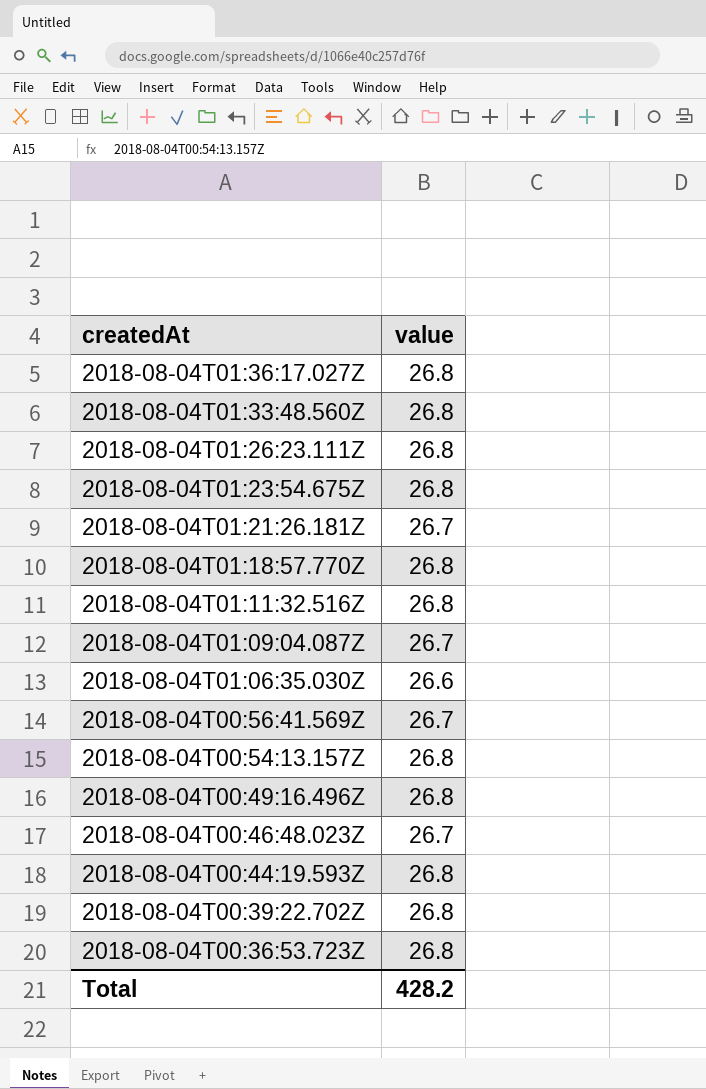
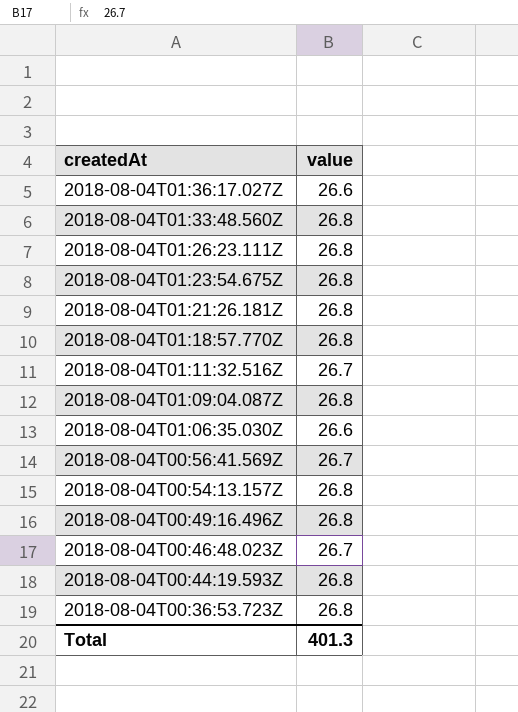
row 2018-08-04T00:39:22.702Z: 26.8 -> none
2018-08-04T01:36:17.027Z | value: 26.8 -> 26.6
2018-08-04T01:21:26.181Z | value: 26.7 -> 26.8
2018-08-04T01:11:32.516Z | value: 26.8 -> 26.7
2018-08-04T01:09:04.087Z | value: 26.7 -> 26.8
Total | value: 428.2 -> 401.3

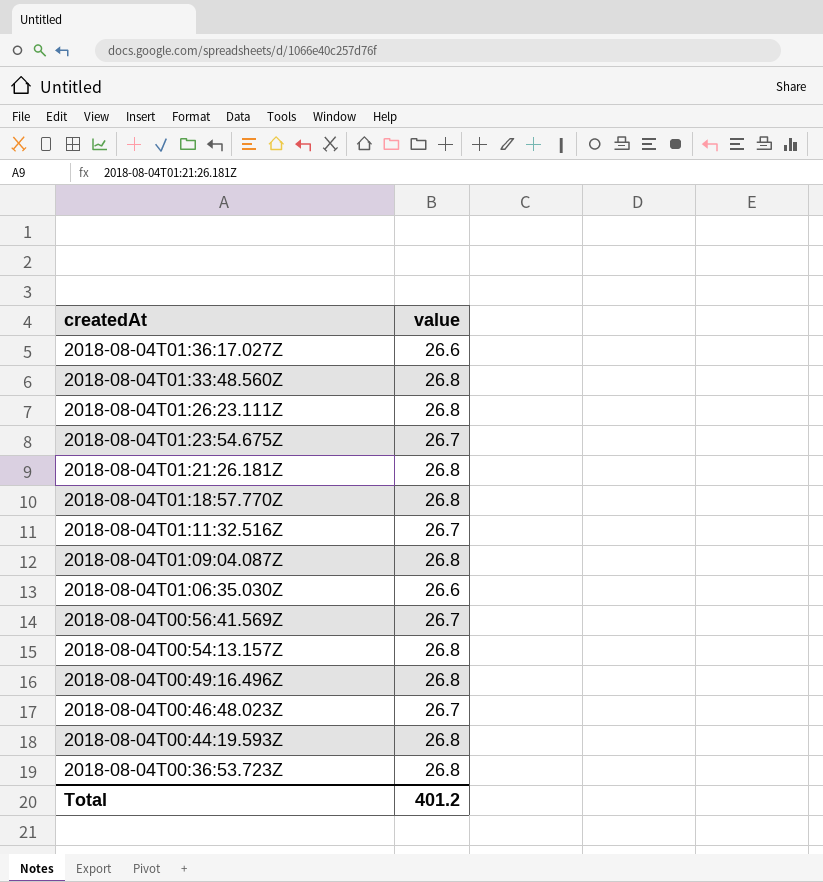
2018-08-04T01:23:54.675Z | value: 26.8 -> 26.7
Total | value: 401.3 -> 401.2

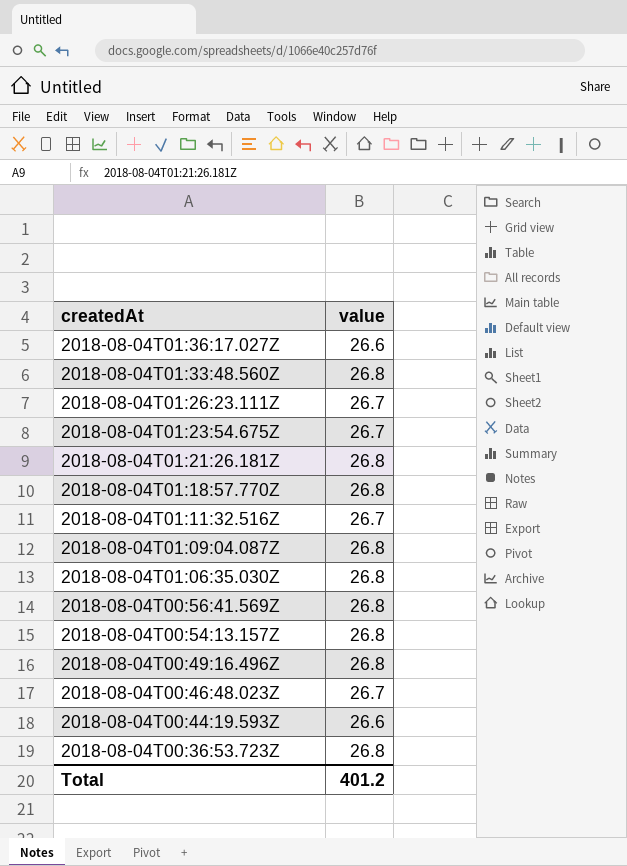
2018-08-04T01:26:23.111Z | value: 26.8 -> 26.7
2018-08-04T01:06:35.030Z | value: 26.6 -> 26.8
2018-08-04T00:56:41.569Z | value: 26.7 -> 26.8
2018-08-04T00:44:19.593Z | value: 26.8 -> 26.6

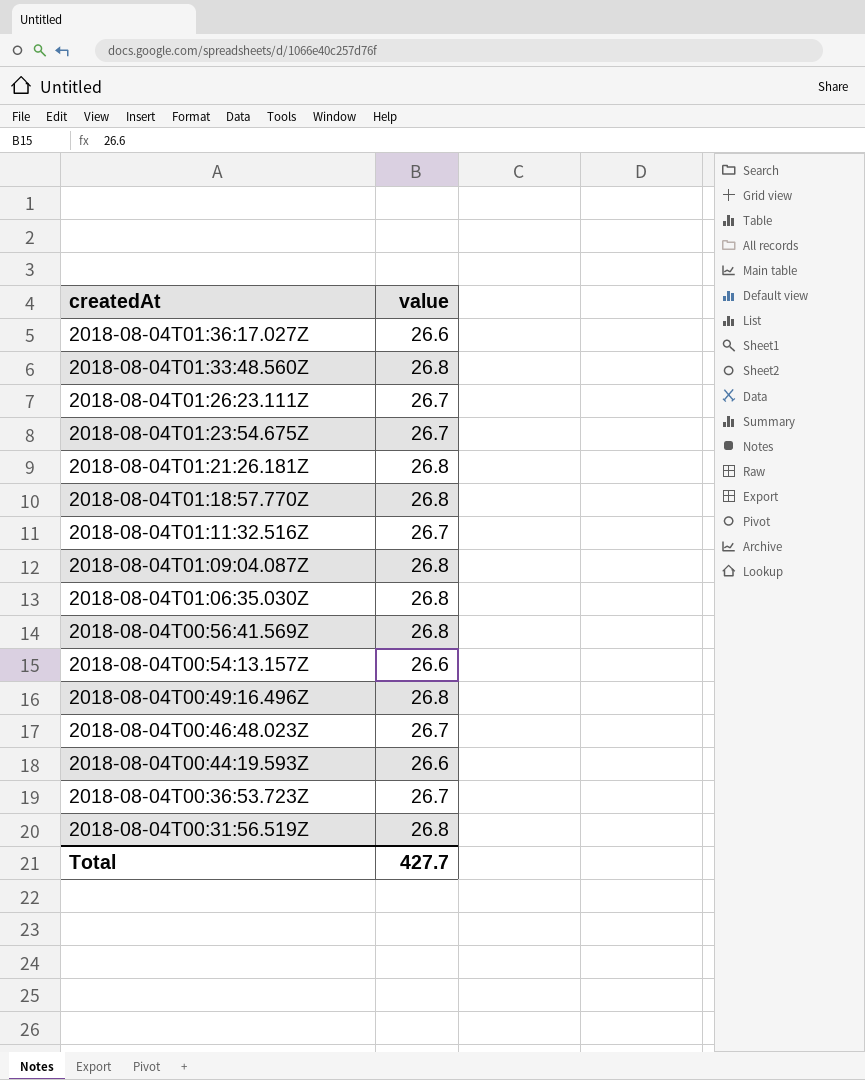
2018-08-04T00:54:13.157Z | value: 26.8 -> 26.6
2018-08-04T00:36:53.723Z | value: 26.8 -> 26.7
row 2018-08-04T00:31:56.519Z: none -> 26.8
Total | value: 401.2 -> 427.7

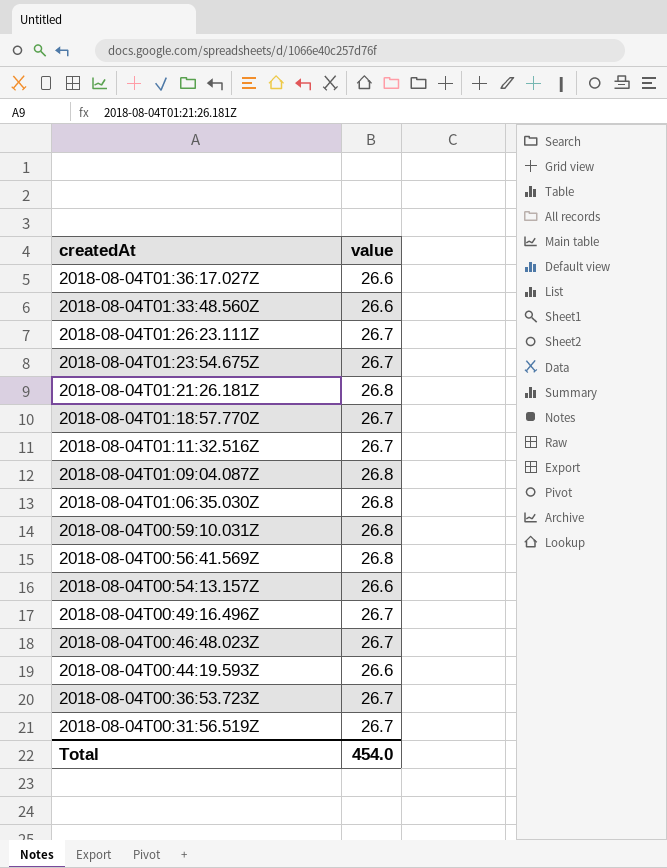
2018-08-04T01:33:48.560Z | value: 26.8 -> 26.6
2018-08-04T01:18:57.770Z | value: 26.8 -> 26.7
row 2018-08-04T00:59:10.031Z: none -> 26.8
2018-08-04T00:49:16.496Z | value: 26.8 -> 26.7
2018-08-04T00:31:56.519Z | value: 26.8 -> 26.7
Total | value: 427.7 -> 454.0

